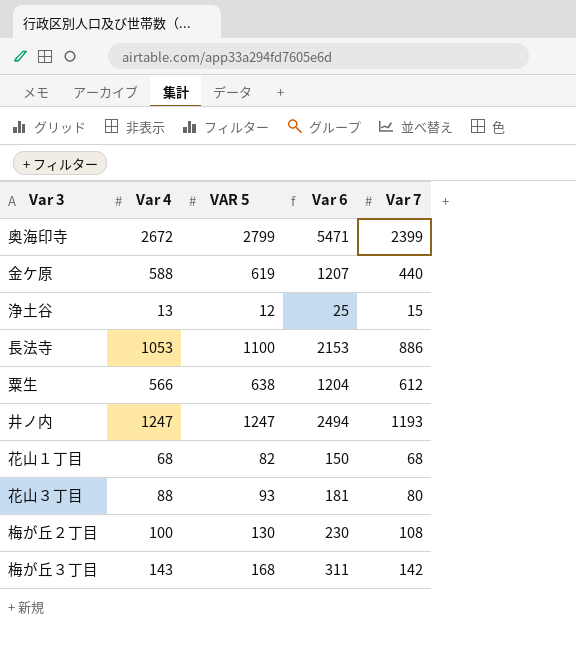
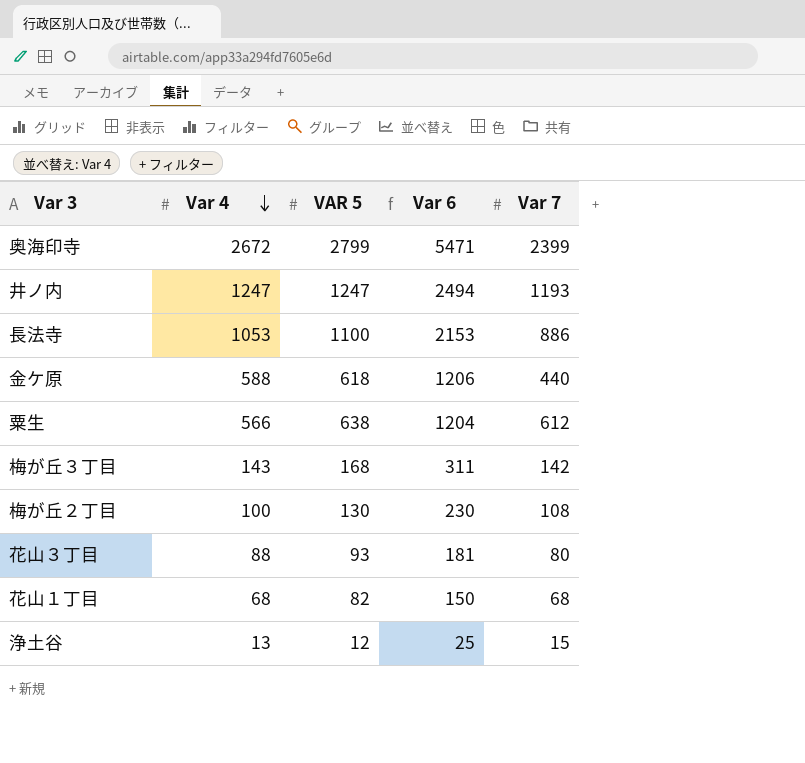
row order: none -> Var 4 descending
金ケ原 | VAR 5: 619 -> 618
金ケ原 | Var 6: 1207 -> 1206

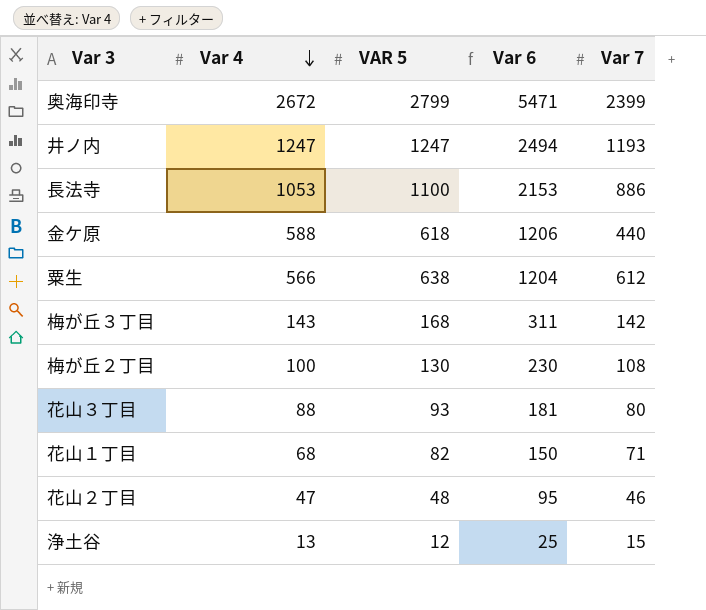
花山１丁目 | Var 7: 68 -> 71
row 花山２丁目: none -> 47 | 48 | 95 | 46

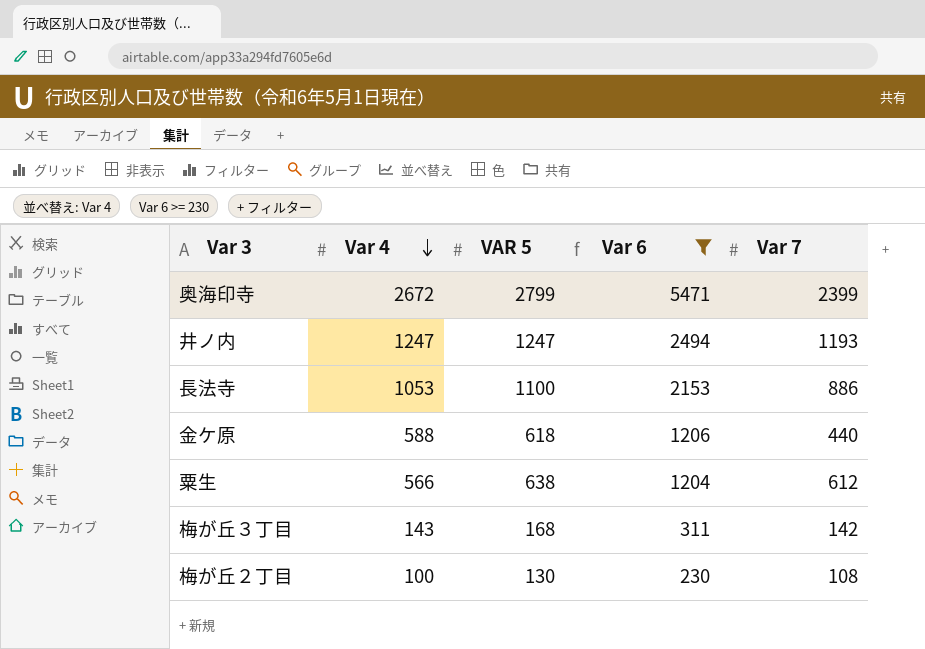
filter: none -> Var 6 >= 230

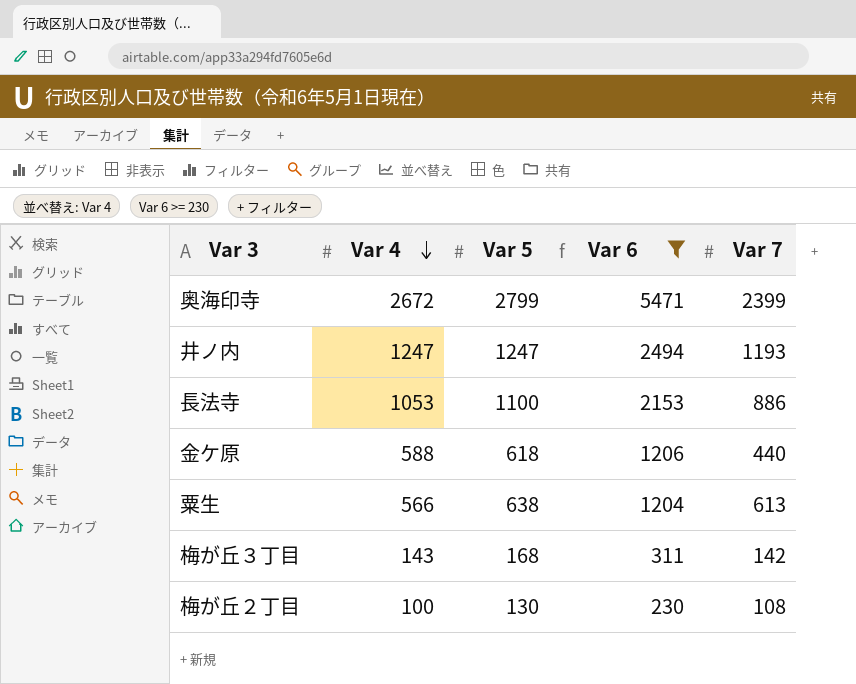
column name: VAR 5 -> Var 5
粟生 | Var 7: 612 -> 613

